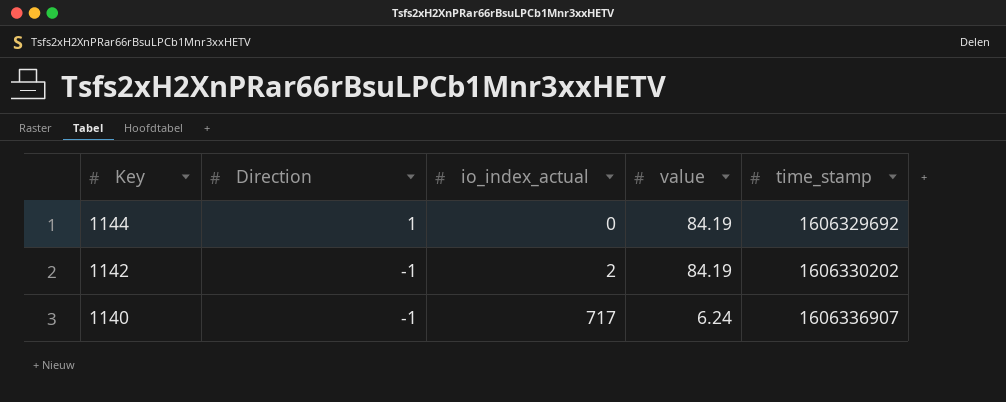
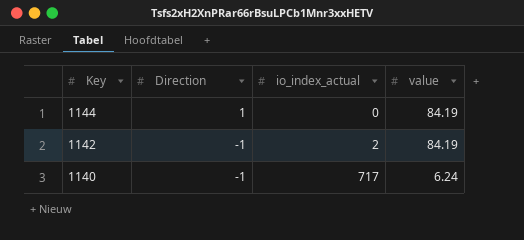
column time_stamp | position: 5 -> none

